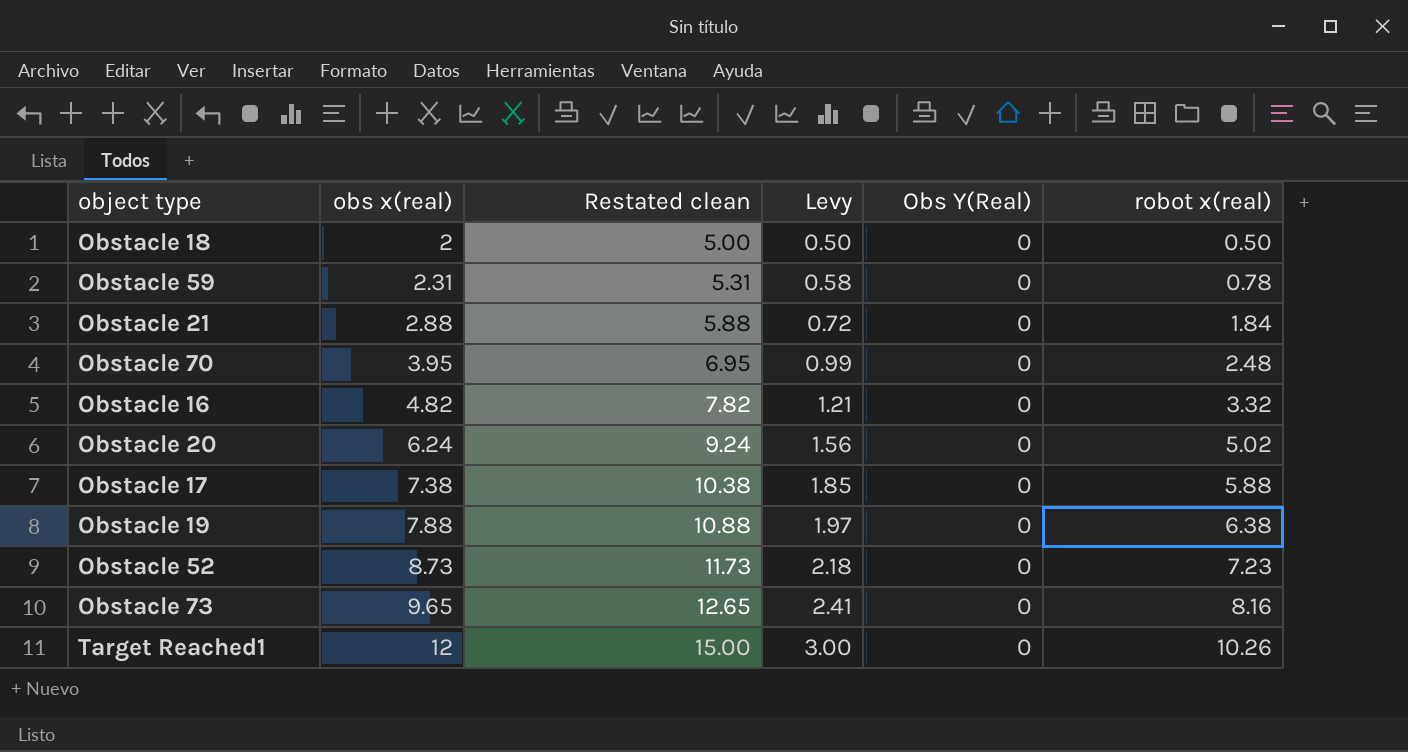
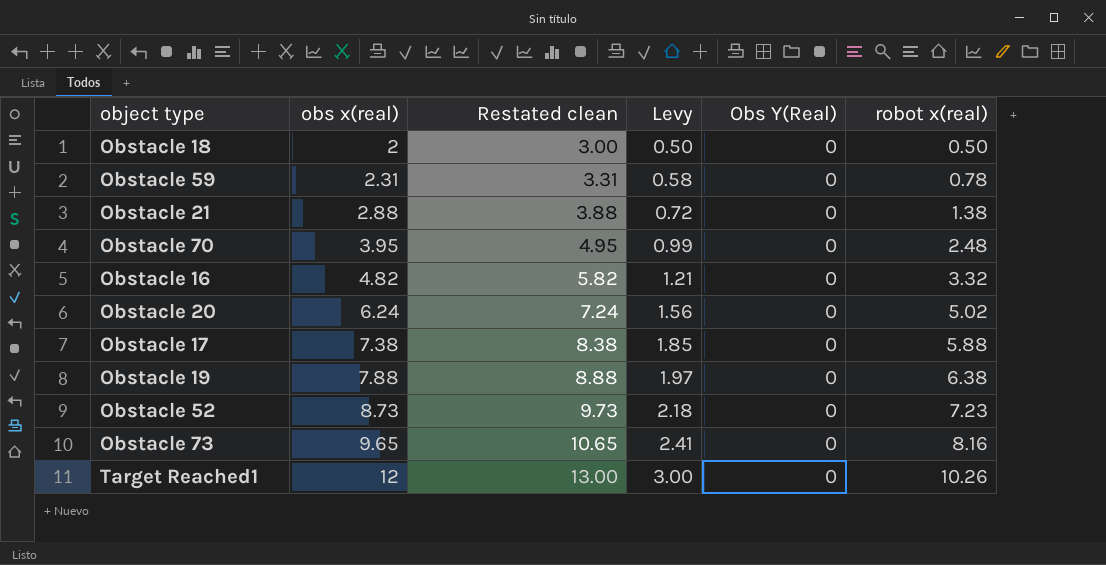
column Restated clean | formula: [obs x(real)] + 3 -> [obs x(real)] + 1
Obstacle 21 | robot x(real): 1.84 -> 1.38

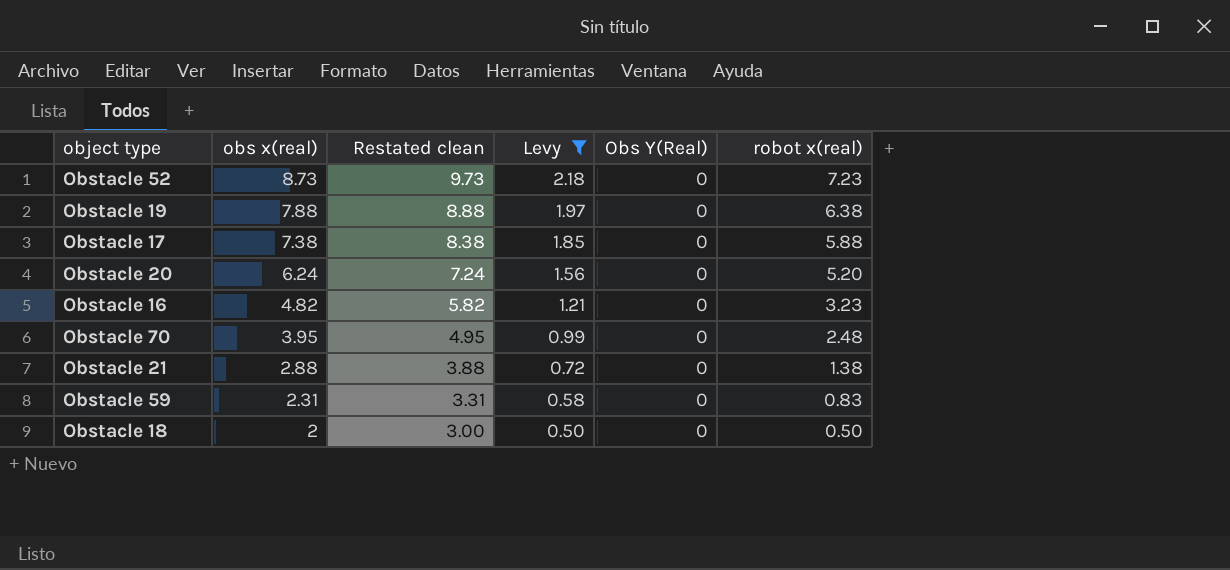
filter: none -> Levy <= 2.18
row order: obs x(real) ascending -> obs x(real) descending
Obstacle 20 | robot x(real): 5.02 -> 5.20
Obstacle 16 | robot x(real): 3.32 -> 3.23
Obstacle 59 | robot x(real): 0.78 -> 0.83

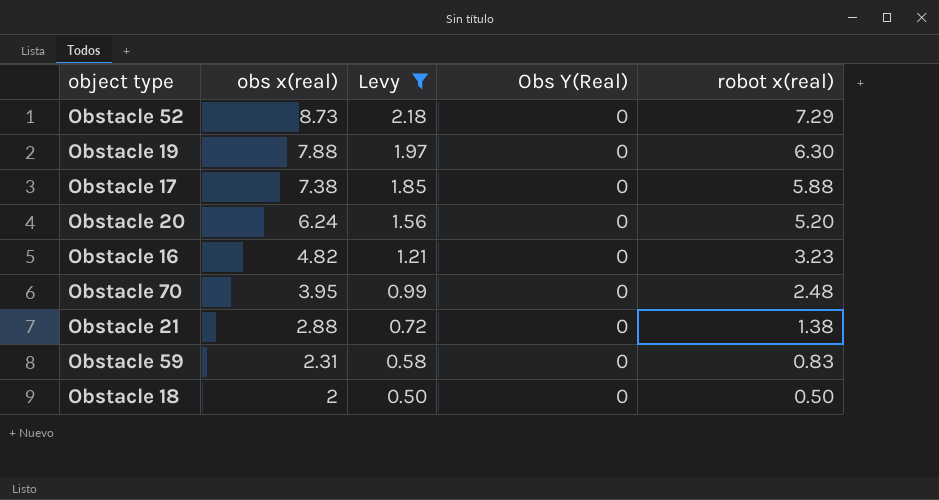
column Restated clean | formula: [obs x(real)] + 1 -> none
Obstacle 52 | robot x(real): 7.23 -> 7.29
Obstacle 19 | robot x(real): 6.38 -> 6.30

